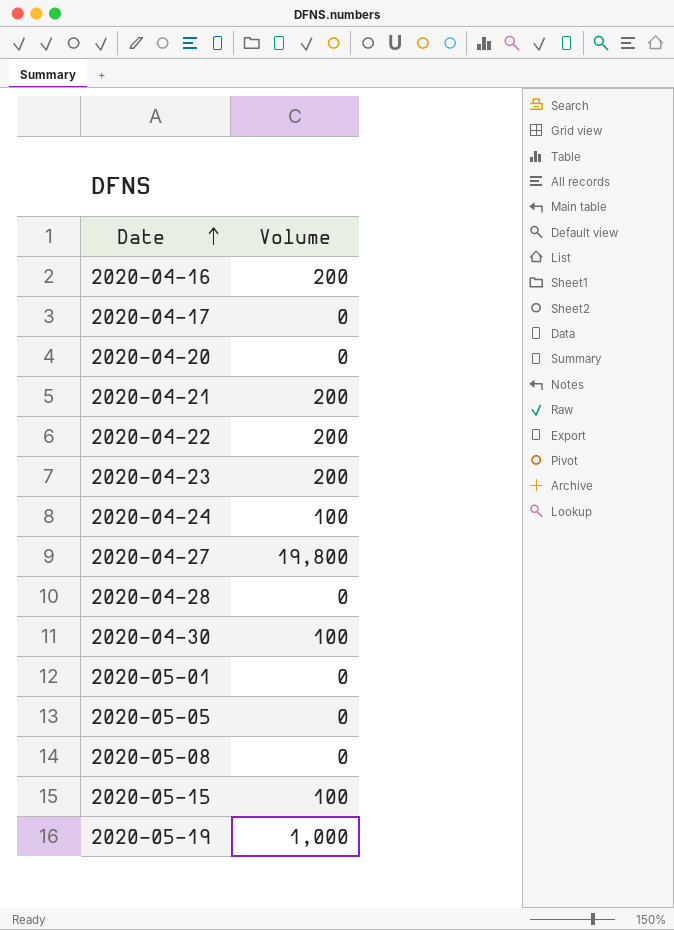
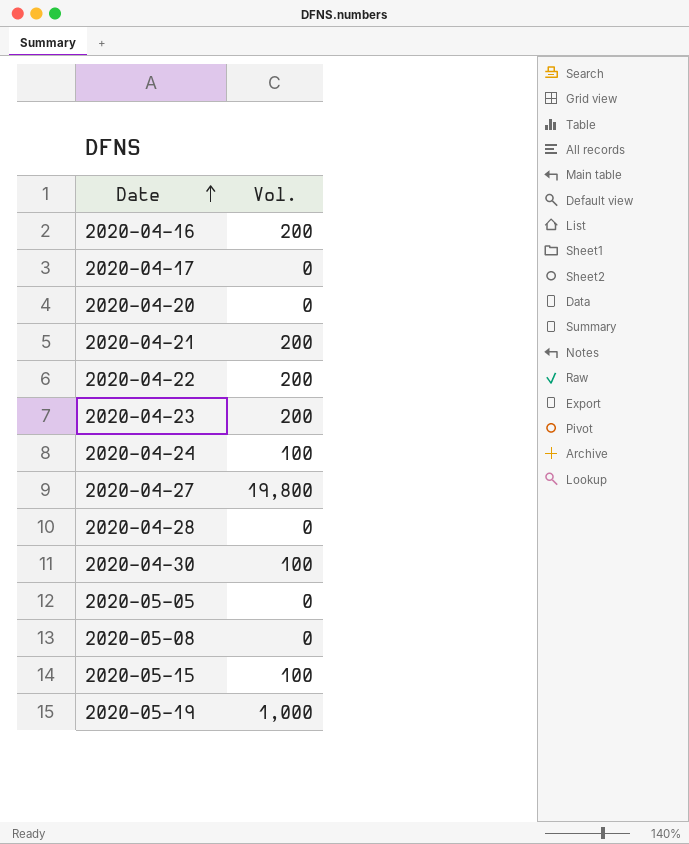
column name: Volume -> Vol.
row 2020-05-01: 0 -> none

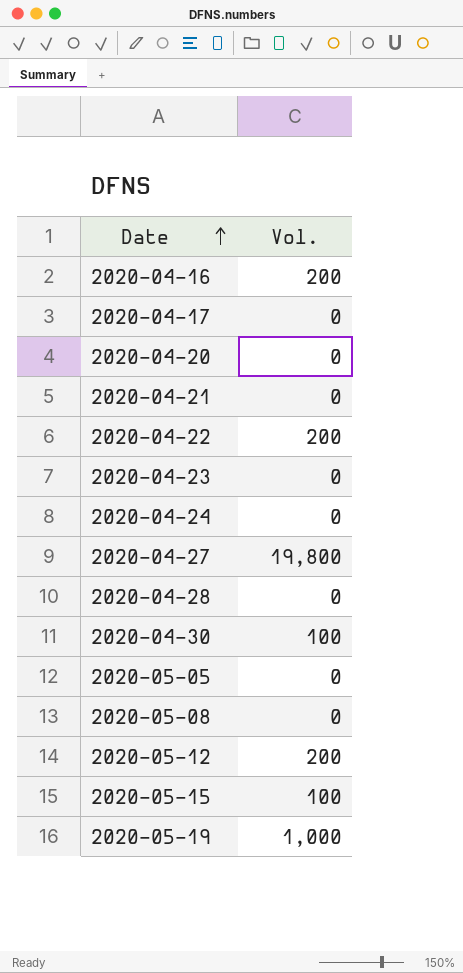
2020-04-21 | Vol.: 200 -> 0
2020-04-23 | Vol.: 200 -> 0
2020-04-24 | Vol.: 100 -> 0
row 2020-05-12: none -> 200

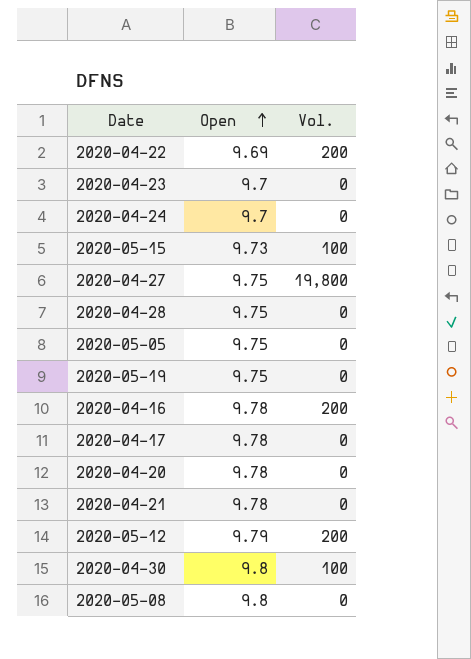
row order: Date ascending -> Open ascending
column Open | position: none -> 2
2020-05-19 | Vol.: 1,000 -> 0

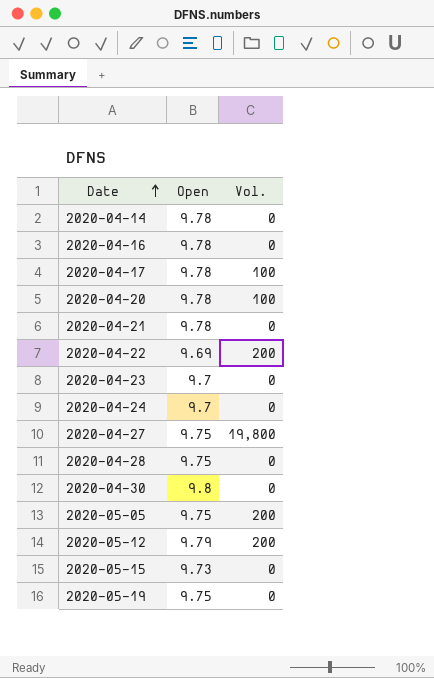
row order: Open ascending -> Date ascending
row 2020-05-08: 9.8 | 0 -> none
row 2020-04-14: none -> 9.78 | 0
2020-04-16 | Vol.: 200 -> 0
2020-04-17 | Vol.: 0 -> 100
2020-04-20 | Vol.: 0 -> 100
2020-04-30 | Vol.: 100 -> 0
2020-05-05 | Vol.: 0 -> 200
2020-05-15 | Vol.: 100 -> 0

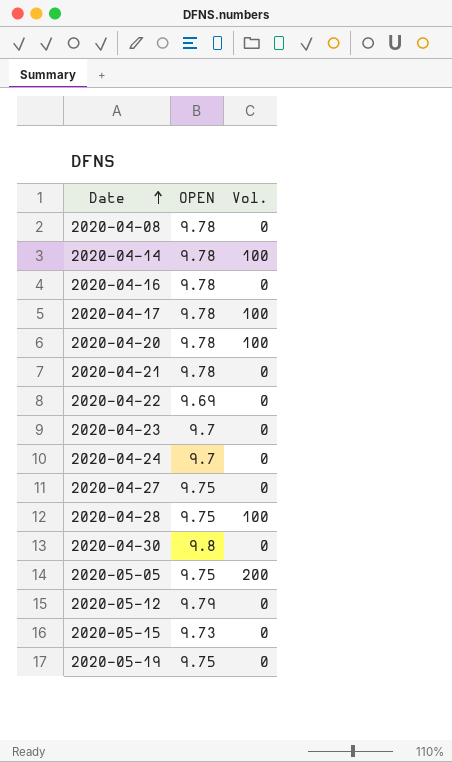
column name: Open -> OPEN
row 2020-04-08: none -> 9.78 | 0
2020-04-14 | Vol.: 0 -> 100
2020-04-22 | Vol.: 200 -> 0
2020-04-27 | Vol.: 19,800 -> 0
2020-04-28 | Vol.: 0 -> 100
2020-05-12 | Vol.: 200 -> 0

